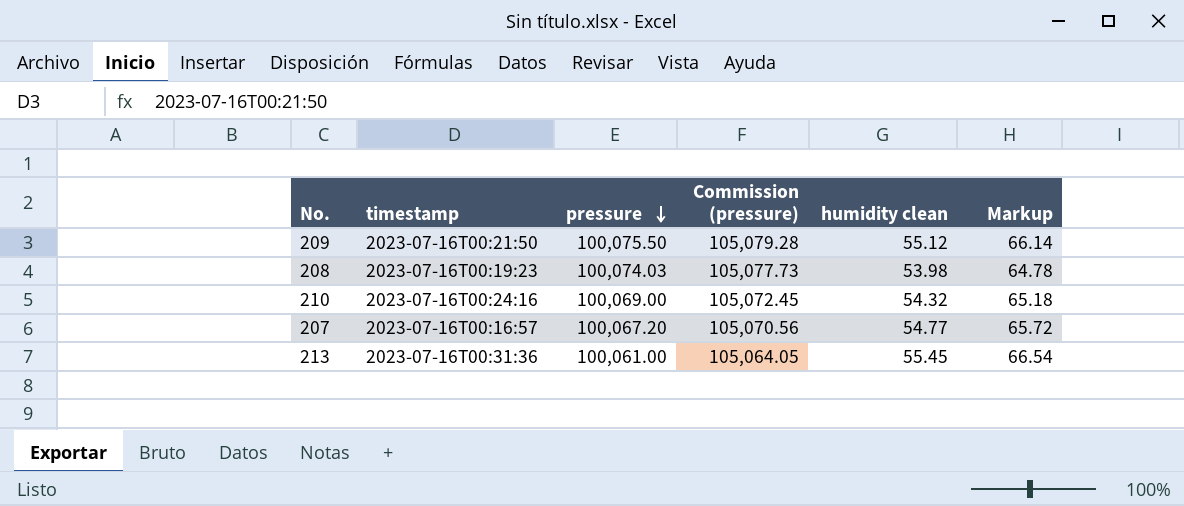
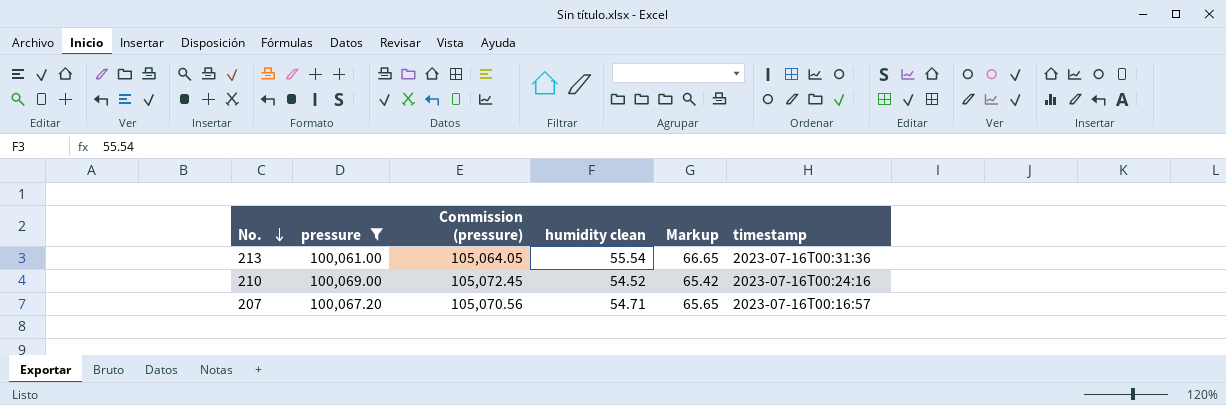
filter: none -> pressure <= 100,069.00
row order: pressure descending -> No. descending
column timestamp | position: 2 -> 6
213 | humidity clean: 55.45 -> 55.54
213 | Markup: 66.54 -> 66.65
210 | humidity clean: 54.32 -> 54.52
210 | Markup: 65.18 -> 65.42
207 | humidity clean: 54.77 -> 54.71
207 | Markup: 65.72 -> 65.65

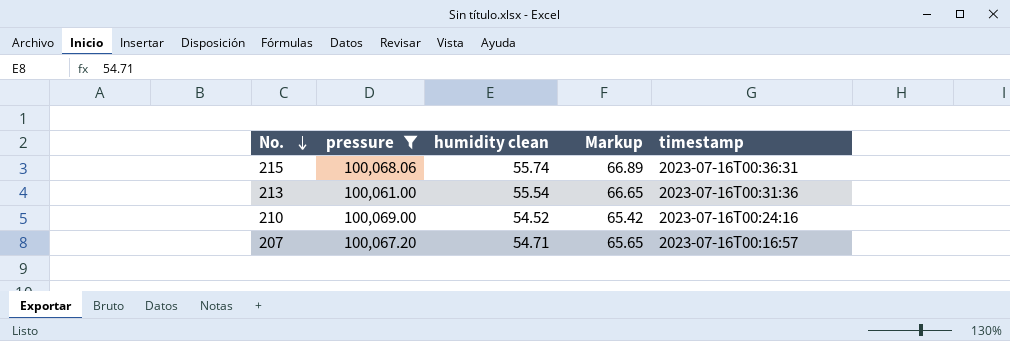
column Commission (pressure) | formula: [pressure] * 1.05 -> none
row 215: none -> 100,068.06 | 55.74 | 66.89 | 2023-07-16T00:36:31

